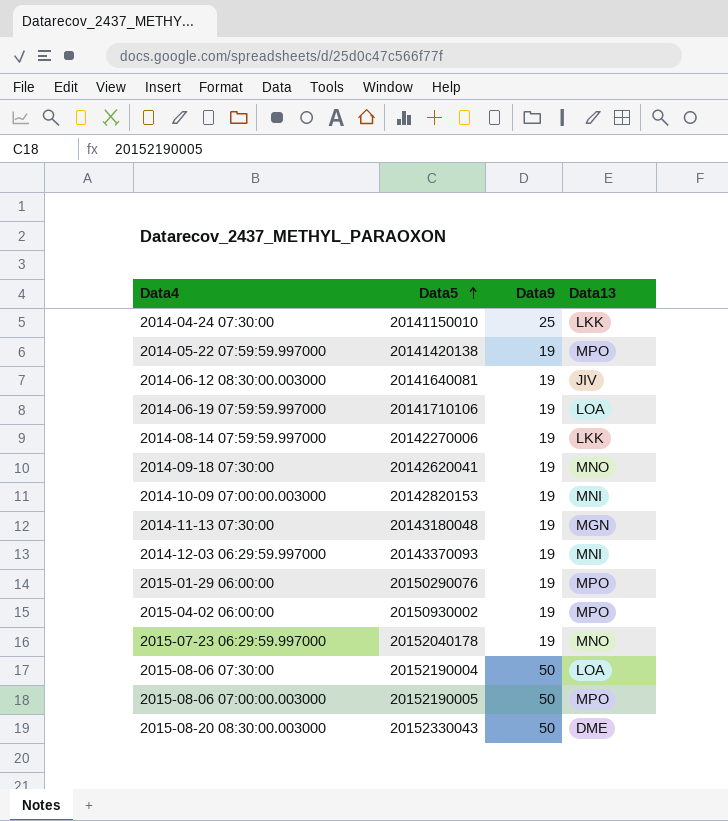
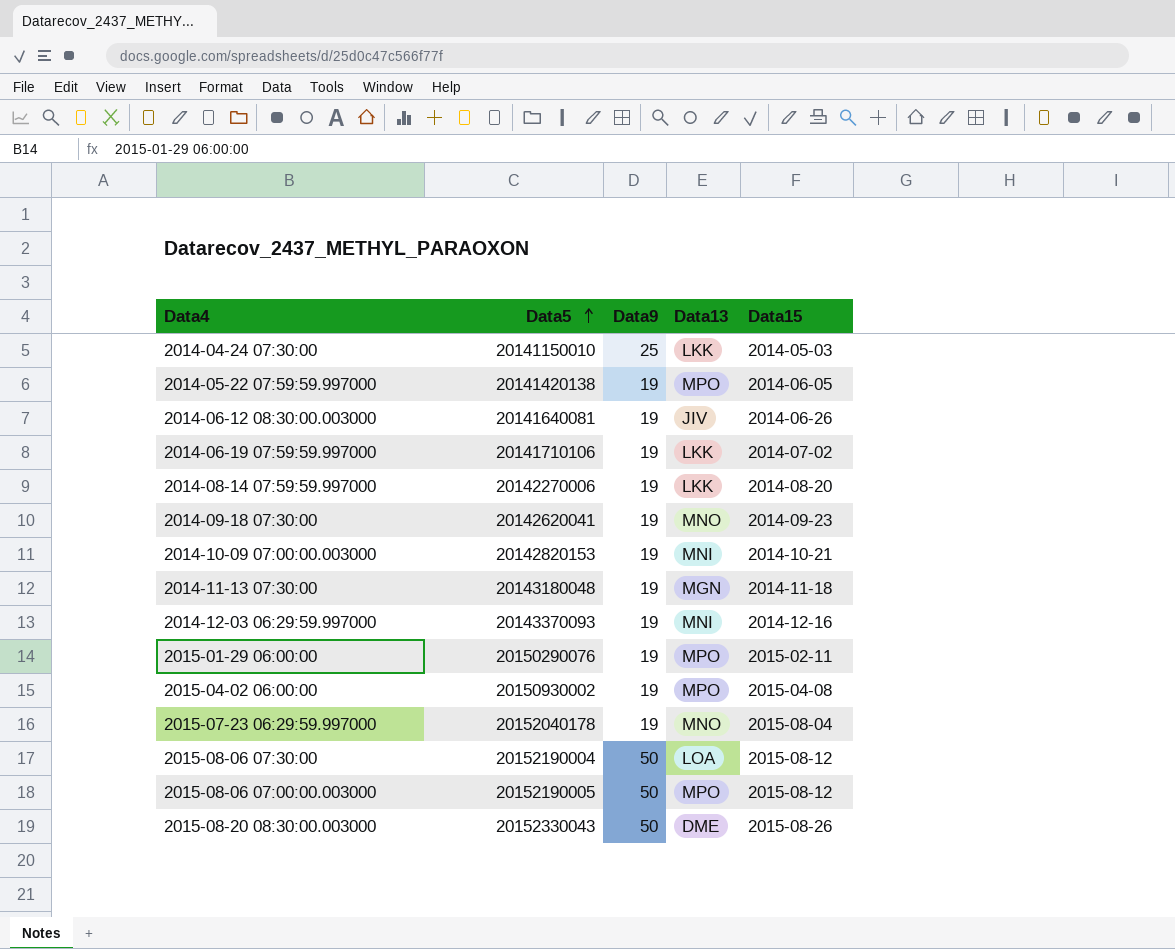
column Data15 | position: none -> 5
2014-06-19 07:59:59.997000 | Data13: LOA -> LKK

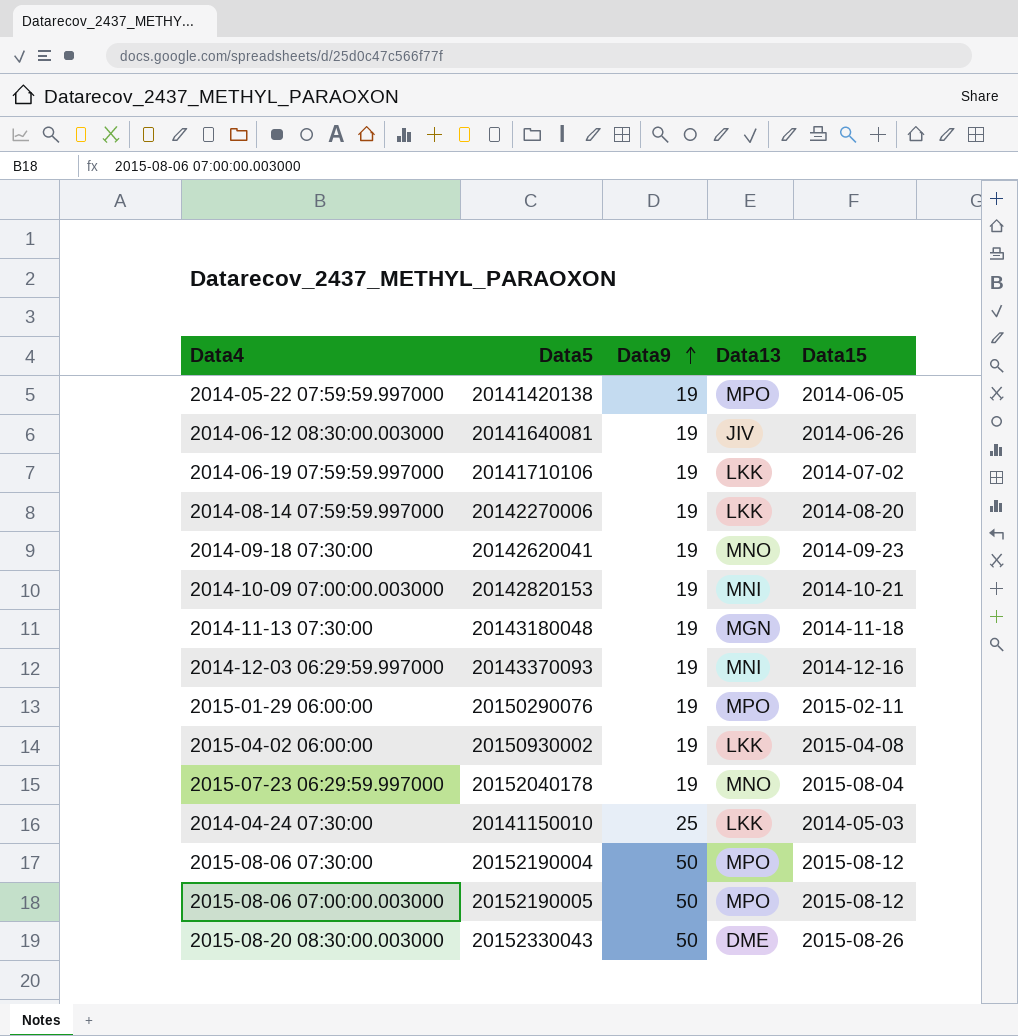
row order: Data5 ascending -> Data9 ascending
2015-04-02 06:00:00 | Data13: MPO -> LKK
2015-08-06 07:30:00 | Data13: LOA -> MPO

